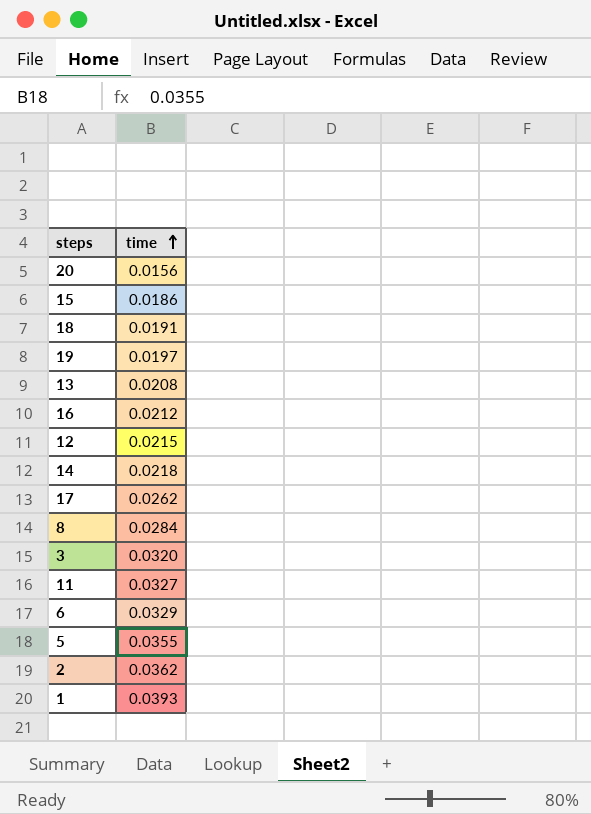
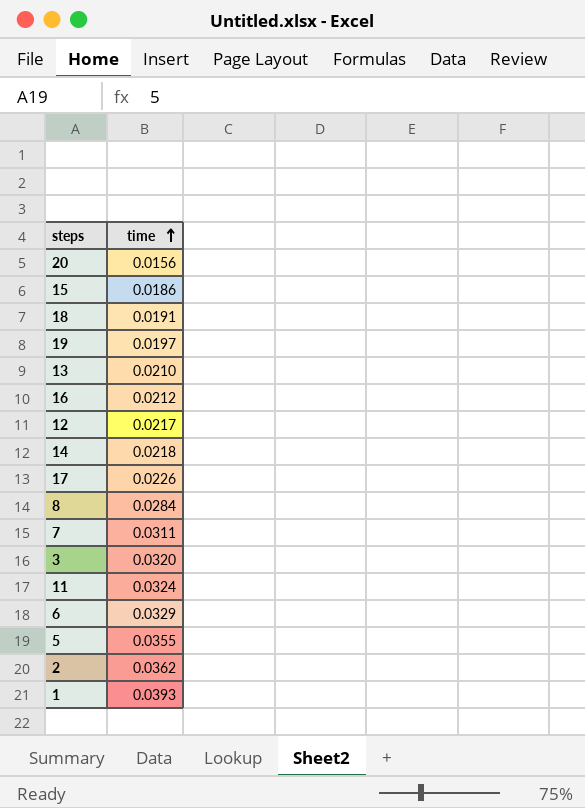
13 | time: 0.0208 -> 0.0210
12 | time: 0.0215 -> 0.0217
17 | time: 0.0262 -> 0.0226
row 7: none -> 0.0311
11 | time: 0.0327 -> 0.0324

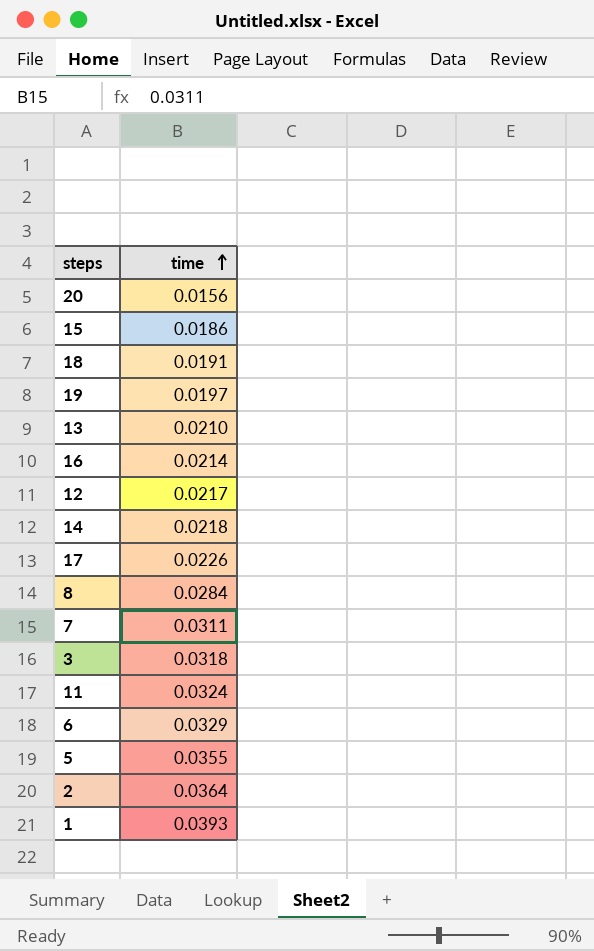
16 | time: 0.0212 -> 0.0214
3 | time: 0.0320 -> 0.0318
2 | time: 0.0362 -> 0.0364

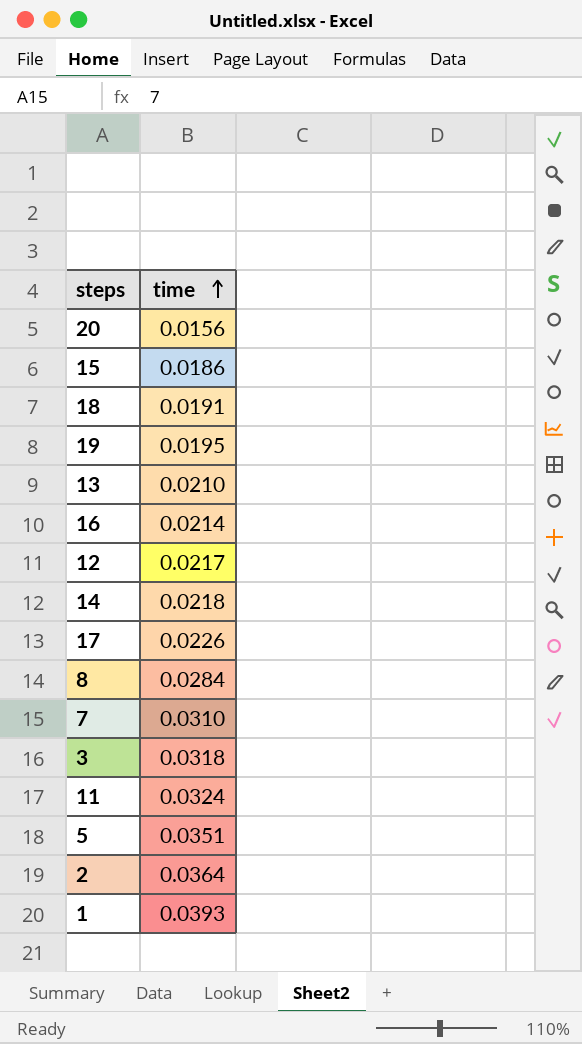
row 6: 0.0329 -> none
19 | time: 0.0197 -> 0.0195
7 | time: 0.0311 -> 0.0310
5 | time: 0.0355 -> 0.0351

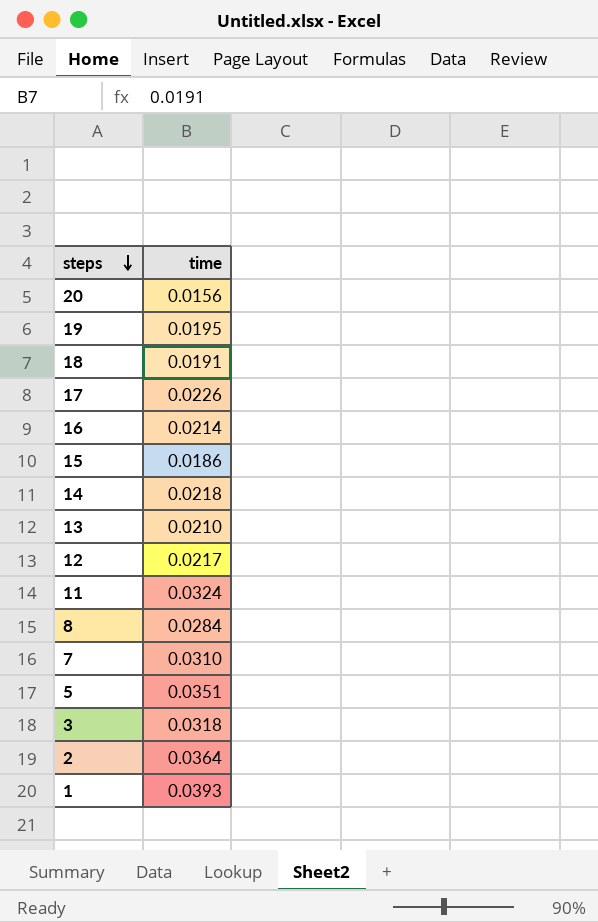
row order: time ascending -> steps descending

